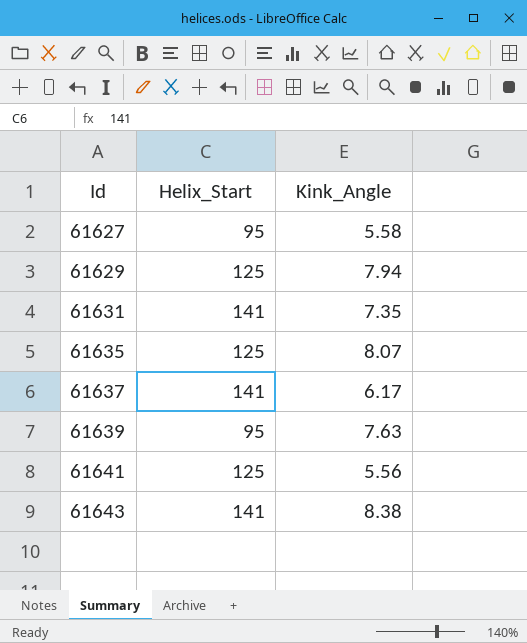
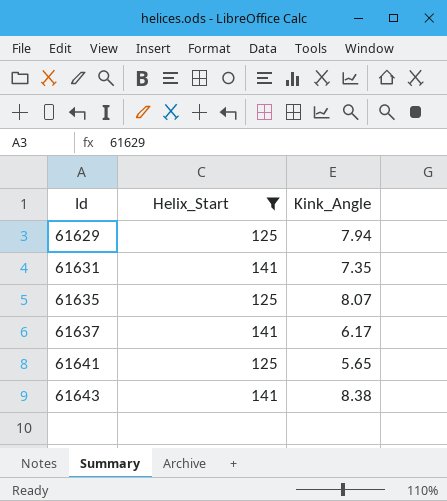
filter: none -> Helix_Start != 95
61641 | Kink_Angle: 5.56 -> 5.65

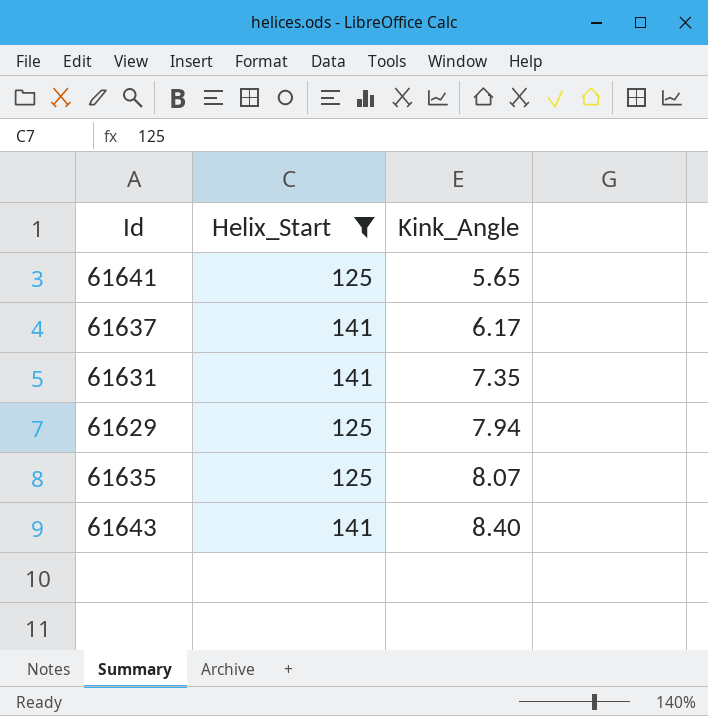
row order: Id ascending -> Kink_Angle ascending
61643 | Kink_Angle: 8.38 -> 8.40

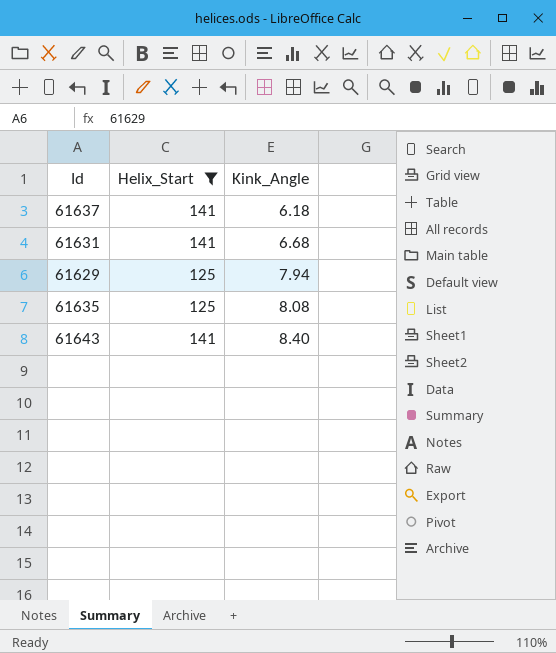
row 61641: 125 | 5.65 -> none
61637 | Kink_Angle: 6.17 -> 6.18
61631 | Kink_Angle: 7.35 -> 6.68
61635 | Kink_Angle: 8.07 -> 8.08

